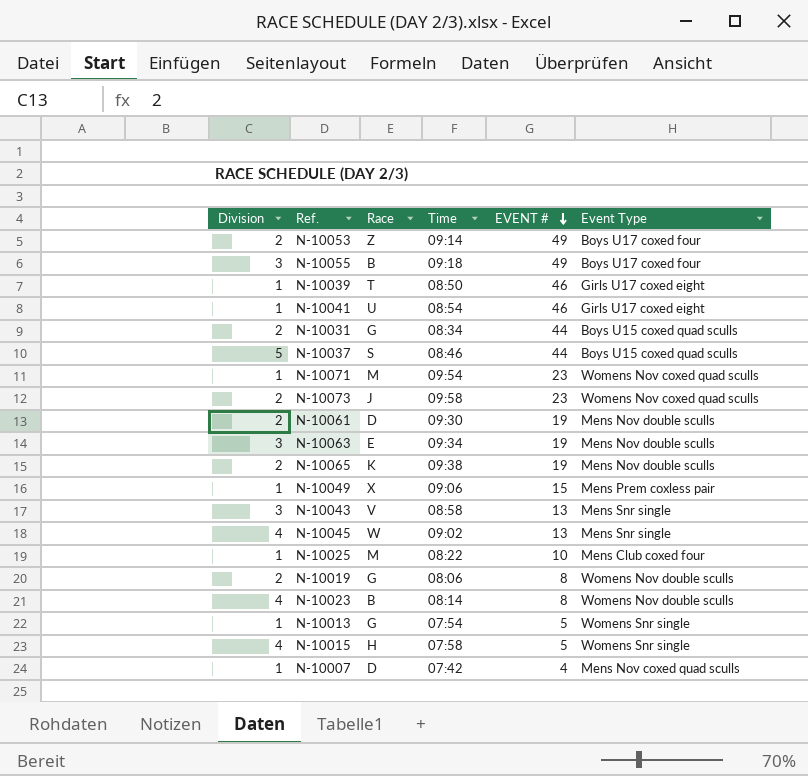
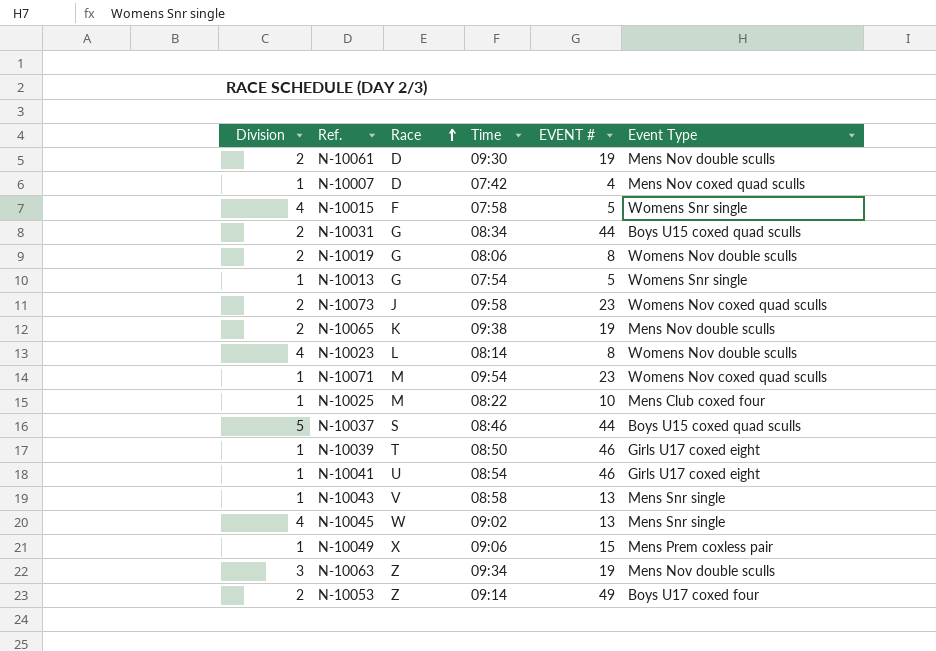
row order: EVENT # descending -> Race ascending
row N-10055: 3 | B | 09:18 | 49 | Boys U17 coxed four -> none
N-10015 | Race: H -> F
N-10023 | Race: B -> L
N-10043 | Division: 3 -> 1
N-10063 | Race: E -> Z

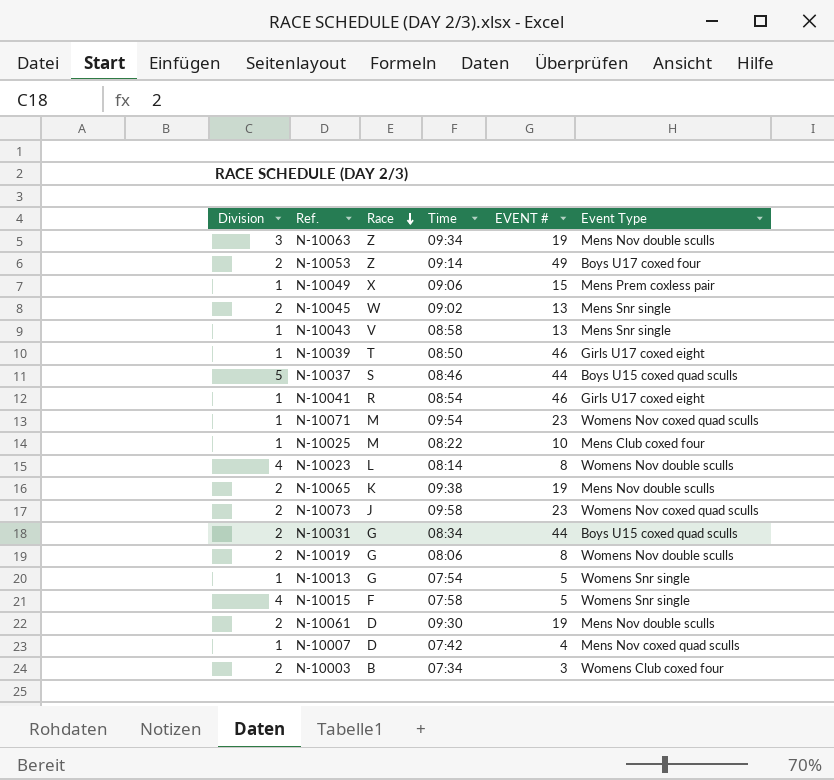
row order: Race ascending -> Race descending
N-10045 | Division: 4 -> 2
N-10041 | Race: U -> R
row N-10003: none -> 2 | B | 07:34 | 3 | Womens Club coxed four

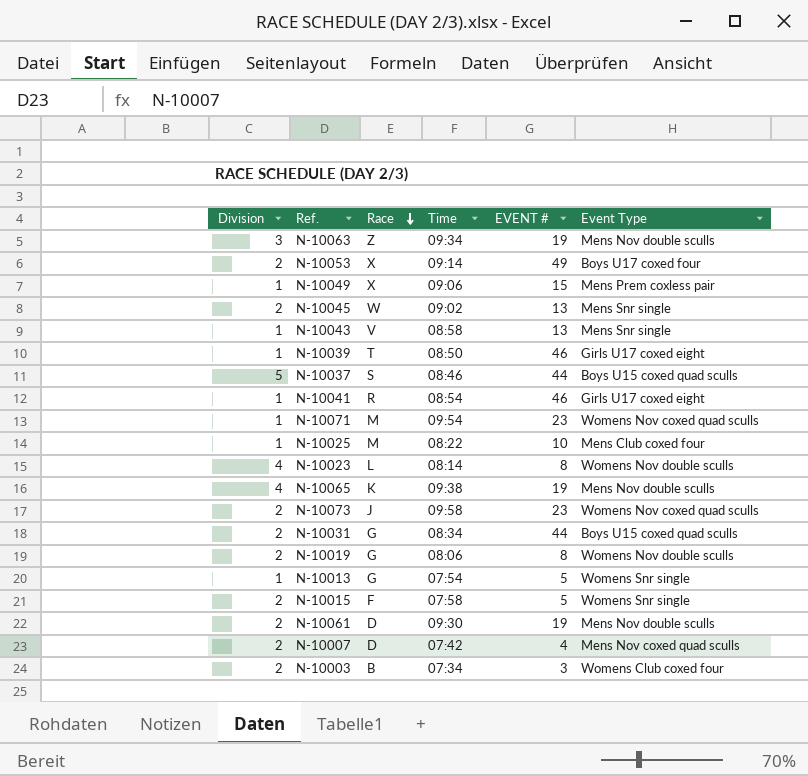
N-10053 | Race: Z -> X
N-10065 | Division: 2 -> 4
N-10015 | Division: 4 -> 2
N-10007 | Division: 1 -> 2

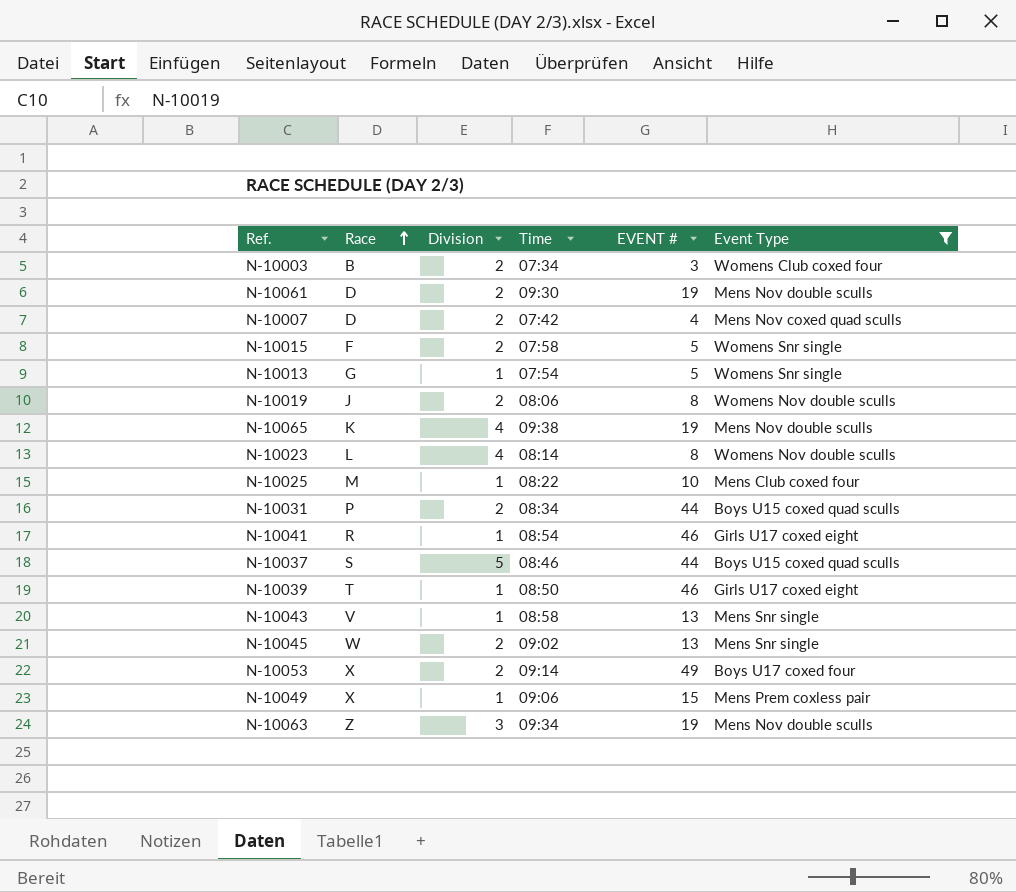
filter: none -> Event Type != Womens Nov coxed quad sculls
row order: Race descending -> Race ascending
column Division | position: 1 -> 3
N-10019 | Race: G -> J
N-10031 | Race: G -> P

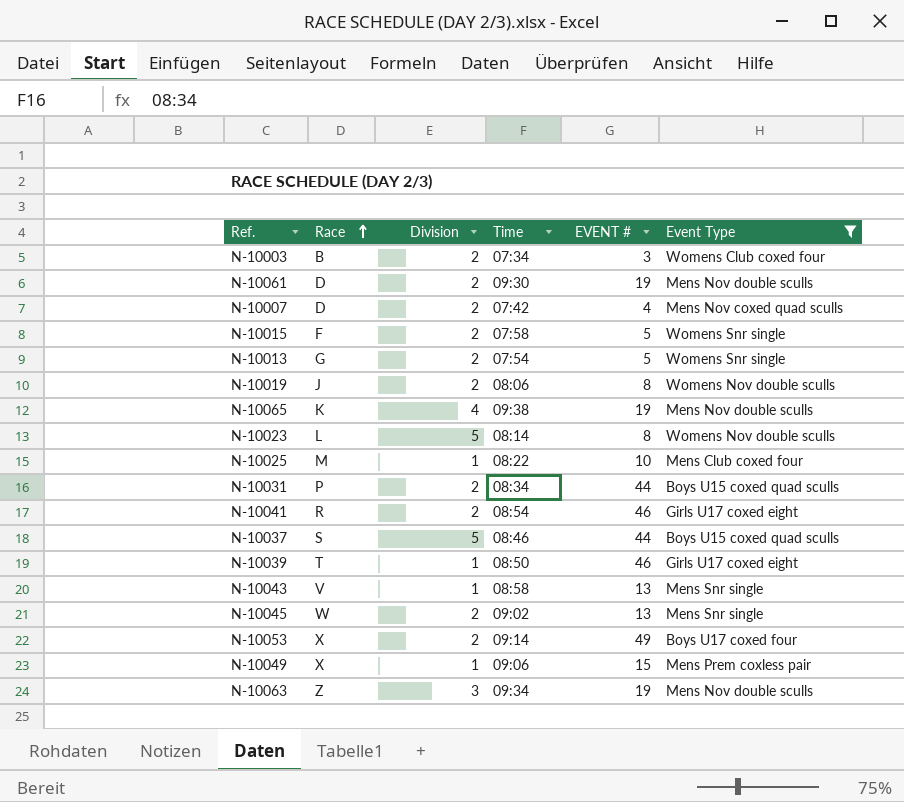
N-10013 | Division: 1 -> 2
N-10023 | Division: 4 -> 5
N-10041 | Division: 1 -> 2

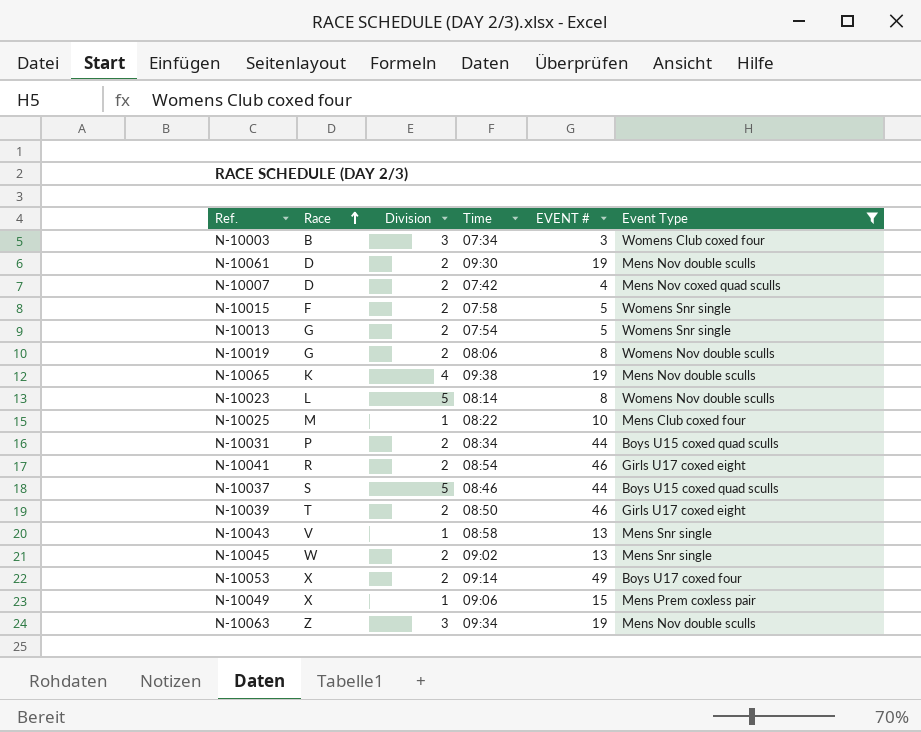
N-10003 | Division: 2 -> 3
N-10019 | Race: J -> G
N-10039 | Division: 1 -> 2

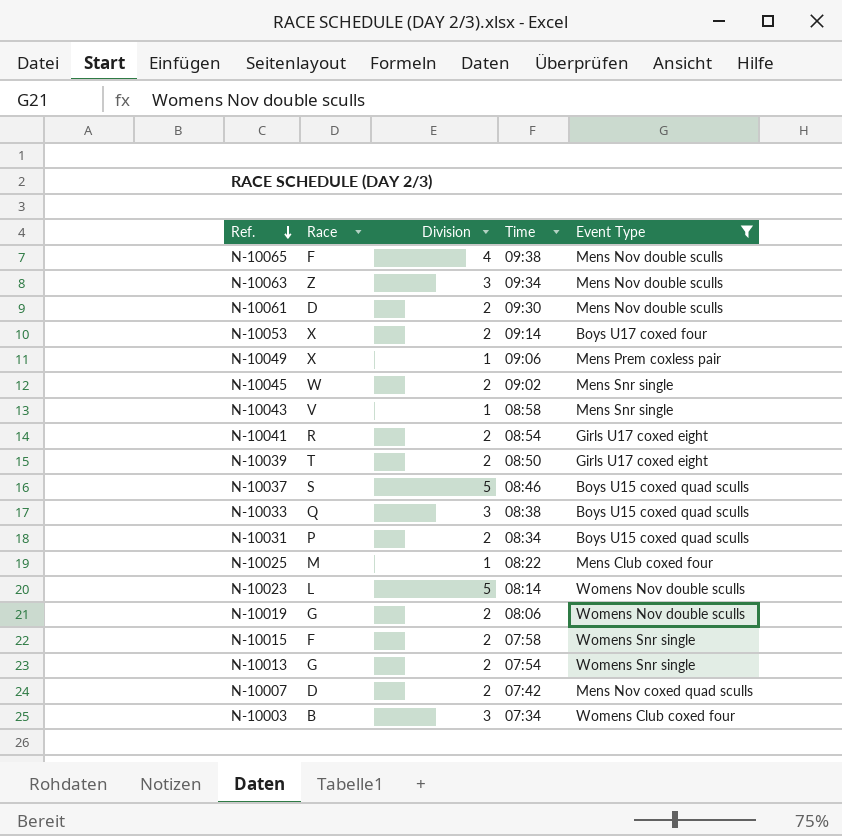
row order: Race ascending -> Ref. descending
column EVENT # | position: 5 -> none
N-10065 | Race: K -> F
row N-10033: none -> Q | 3 | 08:38 | Boys U15 coxed quad sculls

